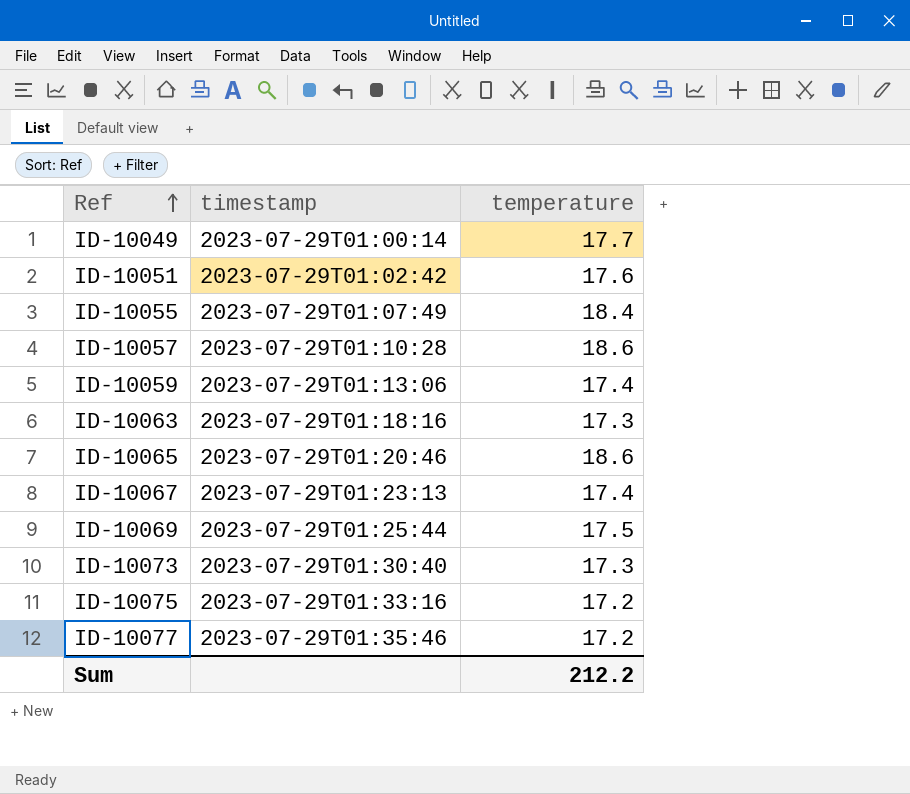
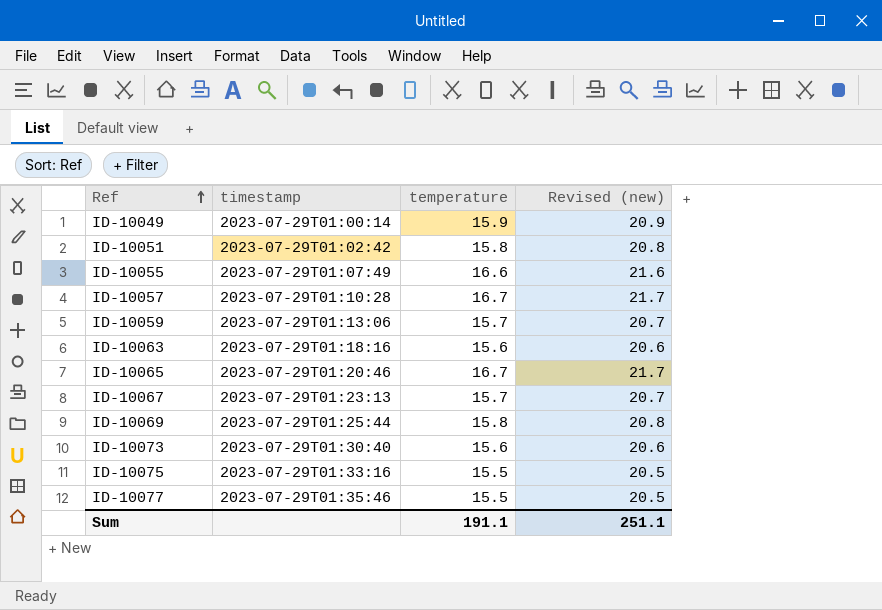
column Revised (new) | formula: none -> [temperature] + 5
ID-10049 | temperature: 17.7 -> 15.9
ID-10051 | temperature: 17.6 -> 15.8
ID-10055 | temperature: 18.4 -> 16.6
ID-10057 | temperature: 18.6 -> 16.7
ID-10059 | temperature: 17.4 -> 15.7
ID-10063 | temperature: 17.3 -> 15.6
ID-10065 | temperature: 18.6 -> 16.7
ID-10067 | temperature: 17.4 -> 15.7
ID-10069 | temperature: 17.5 -> 15.8
ID-10073 | temperature: 17.3 -> 15.6
ID-10075 | temperature: 17.2 -> 15.5
ID-10077 | temperature: 17.2 -> 15.5
Sum | temperature: 212.2 -> 191.1

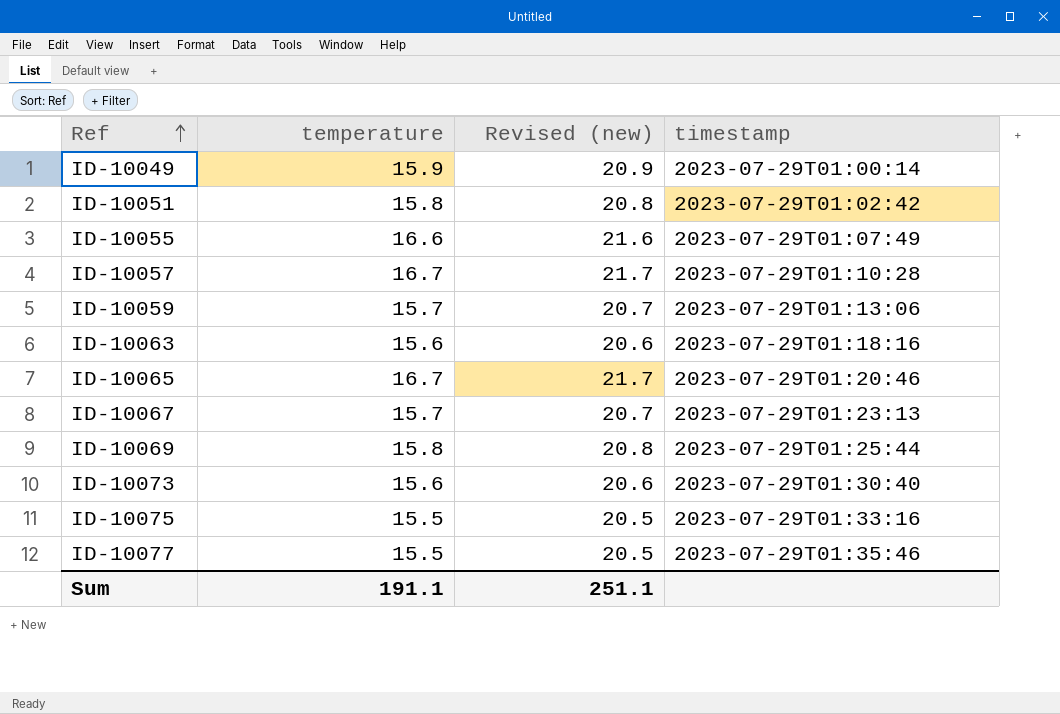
column timestamp | position: 2 -> 4

